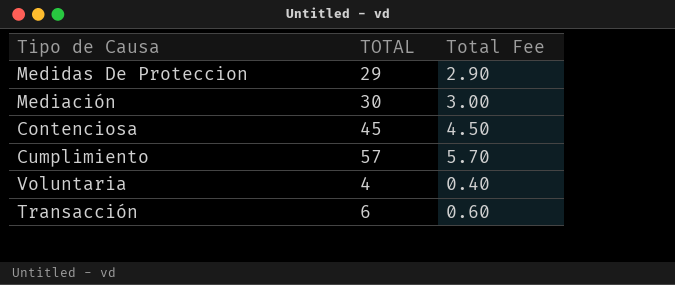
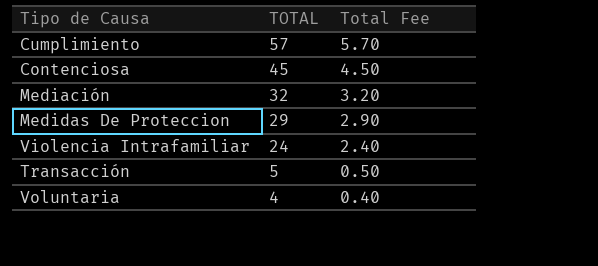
row order: none -> TOTAL descending
Mediación | TOTAL: 30 -> 32
Mediación | Total Fee: 3.00 -> 3.20
row Violencia Intrafamiliar: none -> 24 | 2.40
Transacción | TOTAL: 6 -> 5
Transacción | Total Fee: 0.60 -> 0.50

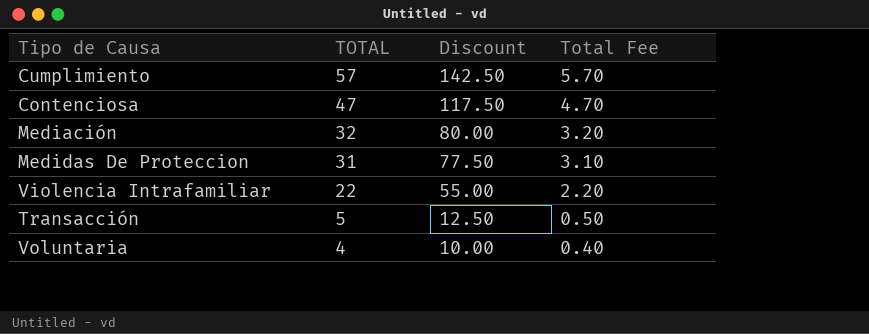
column Discount | formula: none -> [TOTAL] * 2.5
Contenciosa | TOTAL: 45 -> 47
Contenciosa | Total Fee: 4.50 -> 4.70
Medidas De Proteccion | TOTAL: 29 -> 31
Medidas De Proteccion | Total Fee: 2.90 -> 3.10
Violencia Intrafamiliar | TOTAL: 24 -> 22
Violencia Intrafamiliar | Total Fee: 2.40 -> 2.20

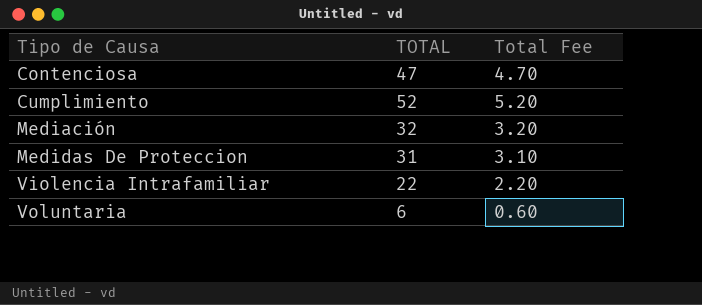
row order: TOTAL descending -> Tipo de Causa ascending
column Discount | formula: [TOTAL] * 2.5 -> none
row Transacción: 5 | 12.50 | 0.50 -> none
Cumplimiento | TOTAL: 57 -> 52
Cumplimiento | Total Fee: 5.70 -> 5.20
Voluntaria | TOTAL: 4 -> 6
Voluntaria | Total Fee: 0.40 -> 0.60

